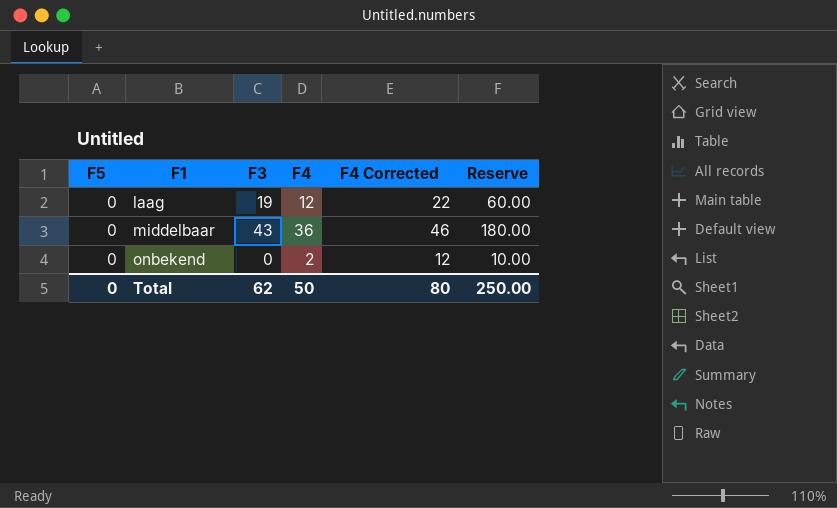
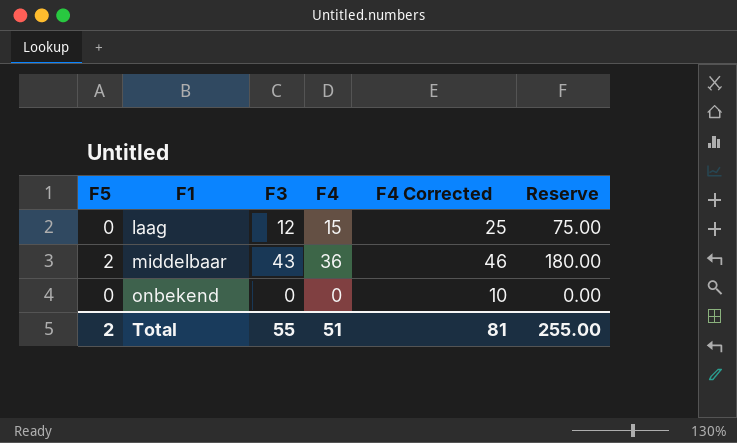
laag | F3: 19 -> 12
laag | F4: 12 -> 15
laag | F4 Corrected: 22 -> 25
laag | Reserve: 60.00 -> 75.00
middelbaar | F5: 0 -> 2
onbekend | F4: 2 -> 0
onbekend | F4 Corrected: 12 -> 10
onbekend | Reserve: 10.00 -> 0.00
Total | F5: 0 -> 2
Total | F3: 62 -> 55
Total | F4: 50 -> 51
Total | F4 Corrected: 80 -> 81
Total | Reserve: 250.00 -> 255.00

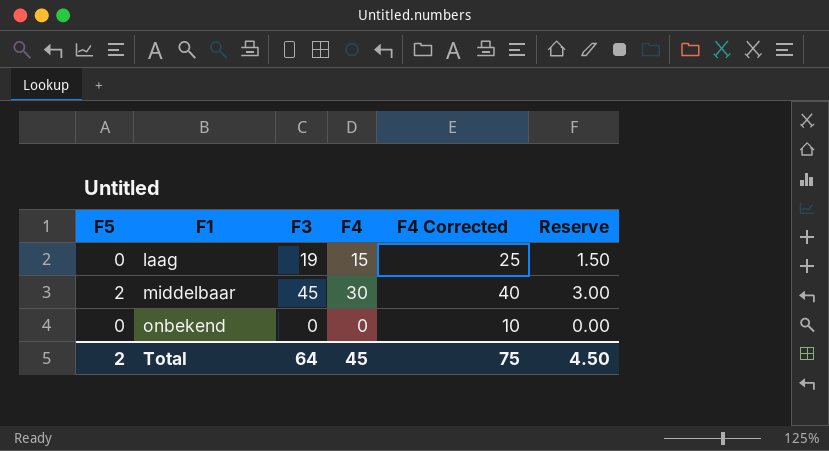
column Reserve | formula: [F4] * 5 -> [F4] * 0.1
laag | F3: 12 -> 19
middelbaar | F3: 43 -> 45
middelbaar | F4: 36 -> 30
middelbaar | F4 Corrected: 46 -> 40
Total | F3: 55 -> 64
Total | F4: 51 -> 45
Total | F4 Corrected: 81 -> 75
Total | Reserve: 255.00 -> 4.50

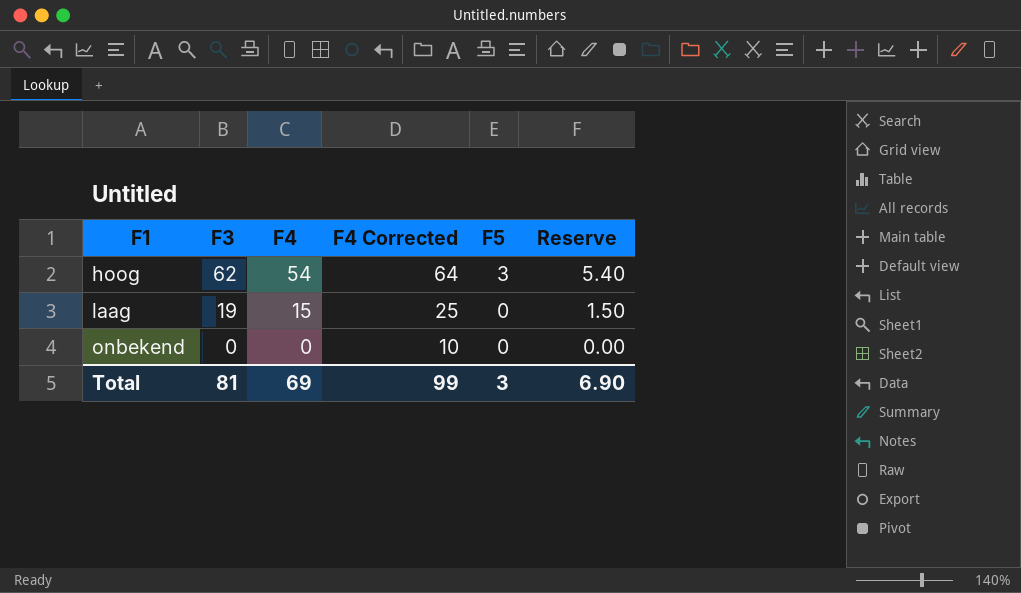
column F5 | position: 1 -> 5
row middelbaar: 2 | 45 | 30 | 40 | 3.00 -> none
row hoog: none -> 62 | 54 | 64 | 3 | 5.40
Total | F3: 64 -> 81
Total | F4: 45 -> 69
Total | F4 Corrected: 75 -> 99
Total | F5: 2 -> 3
Total | Reserve: 4.50 -> 6.90

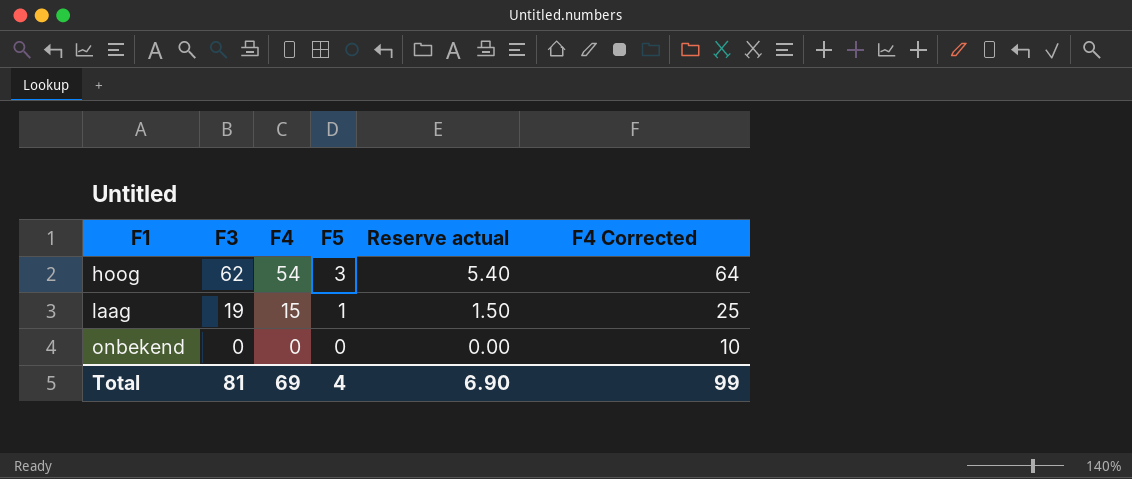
column name: Reserve -> Reserve actual
column F4 Corrected | position: 4 -> 6
laag | F5: 0 -> 1
Total | F5: 3 -> 4

